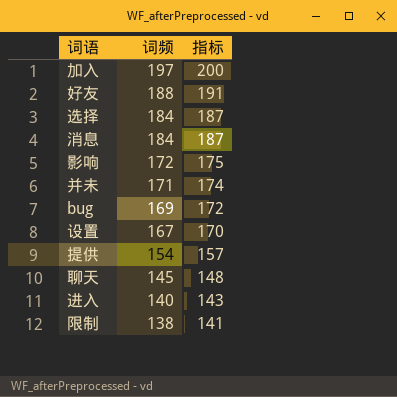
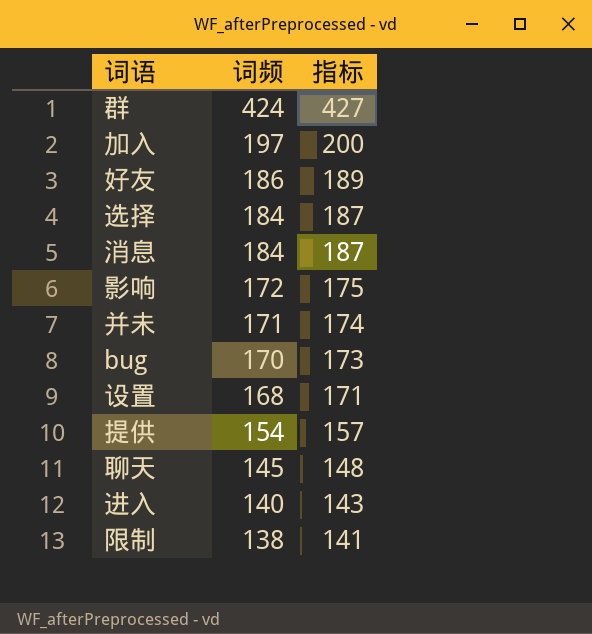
row 群: none -> 424 | 427
好友 | 词频: 188 -> 186
好友 | 指标: 191 -> 189
bug | 词频: 169 -> 170
bug | 指标: 172 -> 173
设置 | 词频: 167 -> 168
设置 | 指标: 170 -> 171

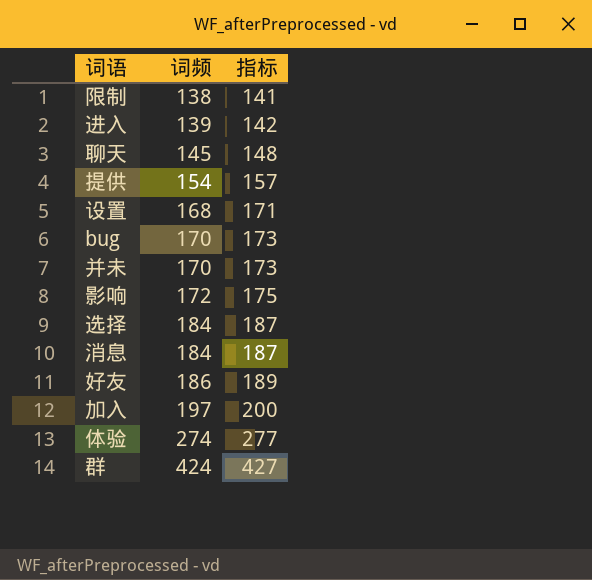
row order: 词频 descending -> 词频 ascending
进入 | 词频: 140 -> 139
进入 | 指标: 143 -> 142
并未 | 词频: 171 -> 170
并未 | 指标: 174 -> 173
row 体验: none -> 274 | 277

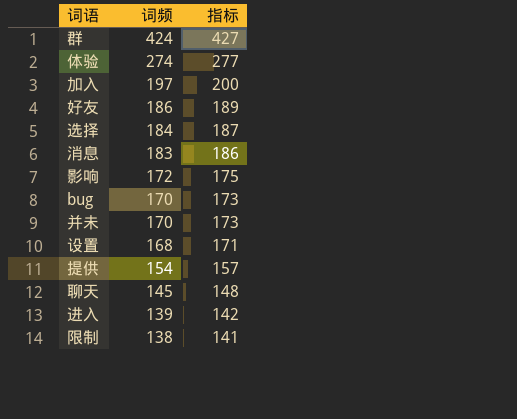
row order: 词频 ascending -> 词频 descending
消息 | 词频: 184 -> 183
消息 | 指标: 187 -> 186

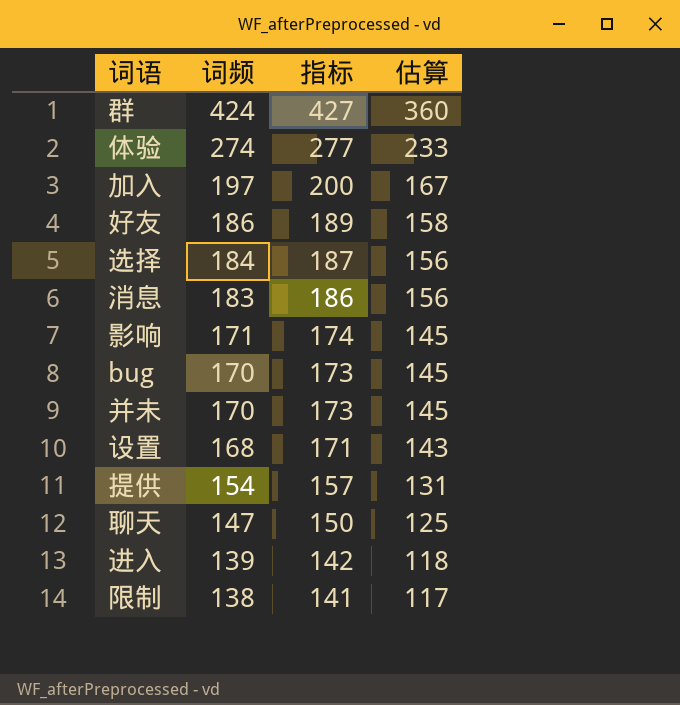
column 估算 | formula: none -> [词频] * 0.85
影响 | 词频: 172 -> 171
影响 | 指标: 175 -> 174
聊天 | 词频: 145 -> 147
聊天 | 指标: 148 -> 150

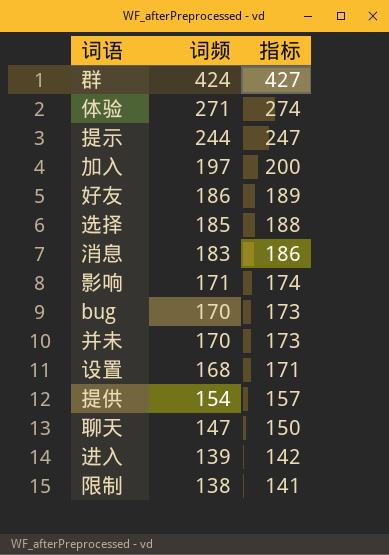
column 估算 | formula: [词频] * 0.85 -> none
体验 | 词频: 274 -> 271
体验 | 指标: 277 -> 274
row 提示: none -> 244 | 247
选择 | 词频: 184 -> 185
选择 | 指标: 187 -> 188

